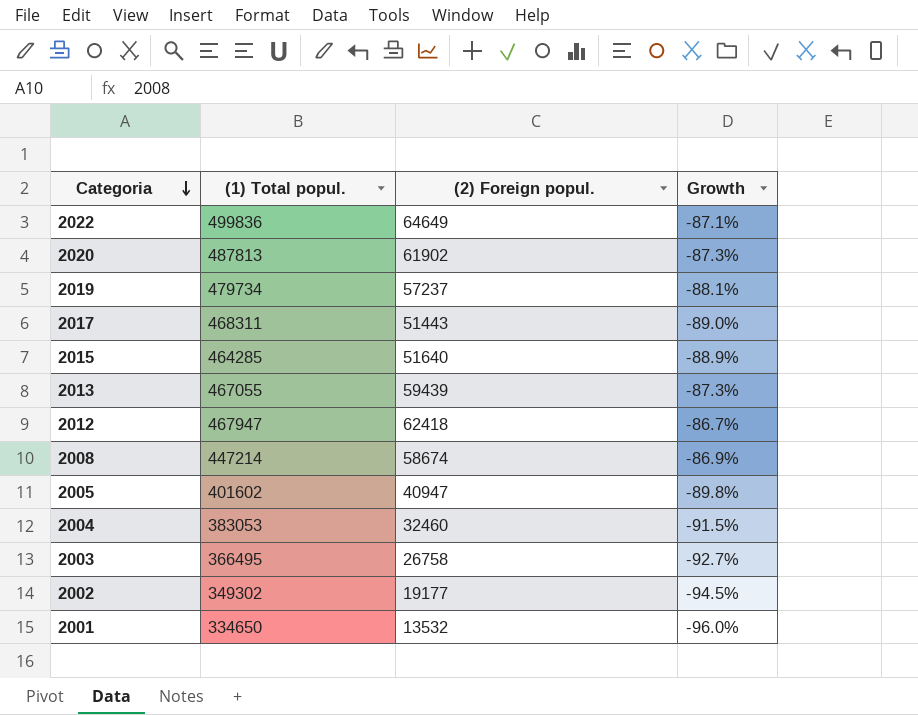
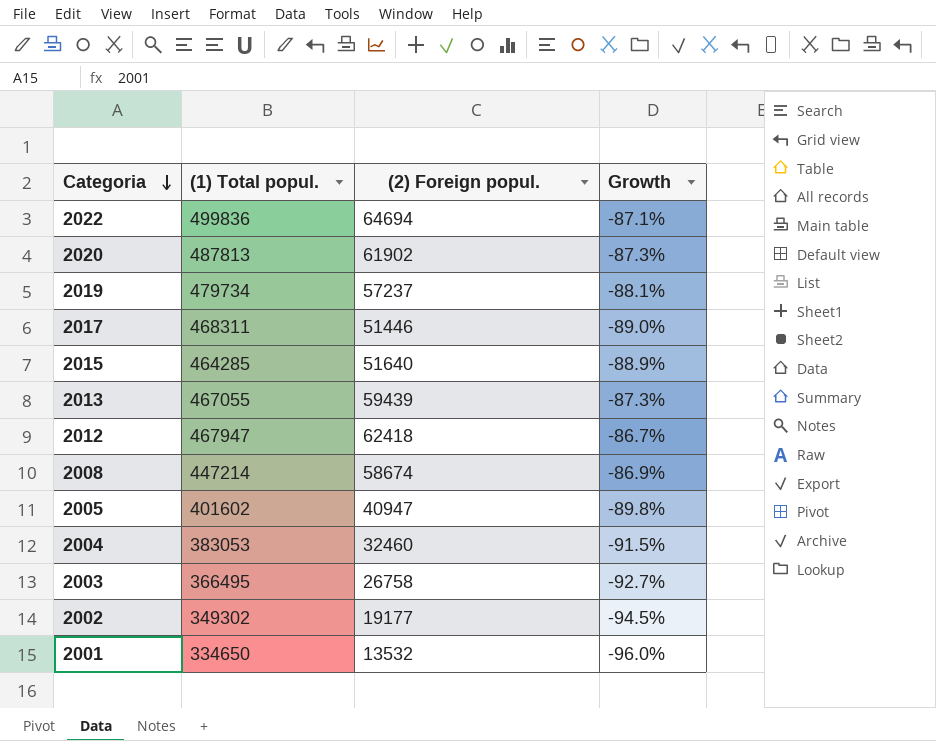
2022 | (2) Foreign popul.: 64649 -> 64694
2017 | (2) Foreign popul.: 51443 -> 51446

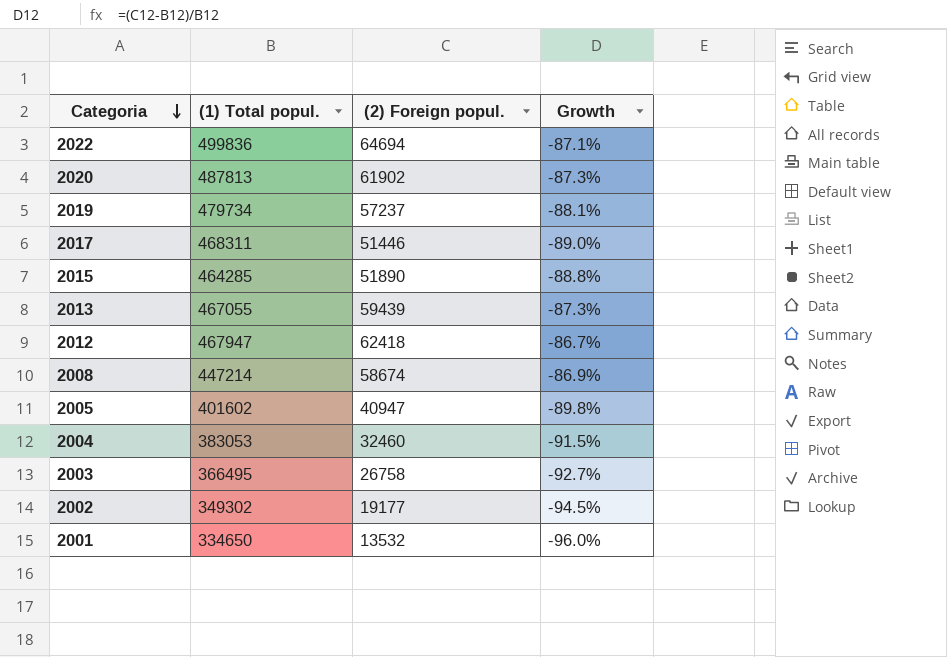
2015 | (2) Foreign popul.: 51640 -> 51890
2015 | Growth: -88.9% -> -88.8%

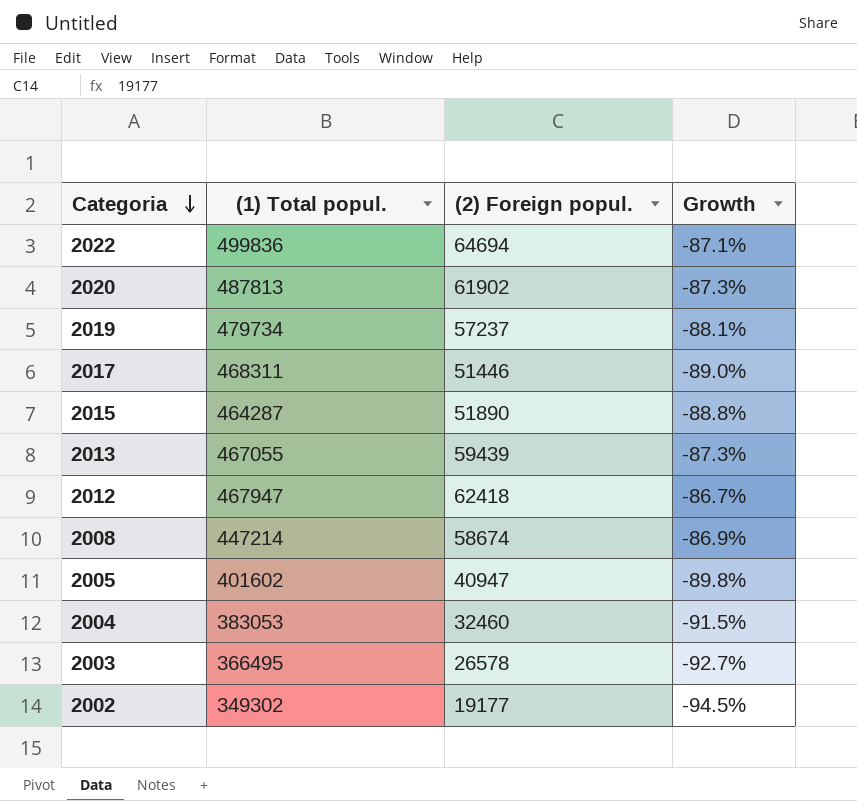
row 2001: 334650 | 13532 | -96.0% -> none
2015 | (1) Total popul.: 464285 -> 464287
2003 | (2) Foreign popul.: 26758 -> 26578

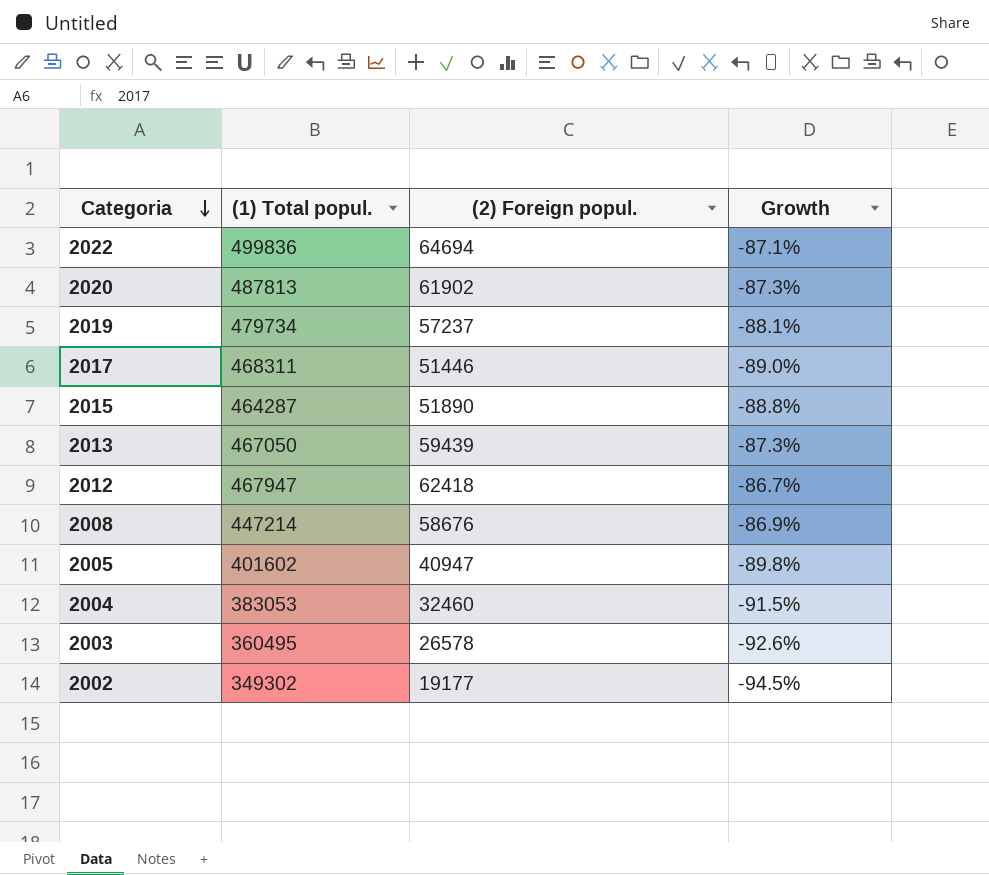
2013 | (1) Total popul.: 467055 -> 467050
2008 | (2) Foreign popul.: 58674 -> 58676
2003 | (1) Total popul.: 366495 -> 360495
2003 | Growth: -92.7% -> -92.6%

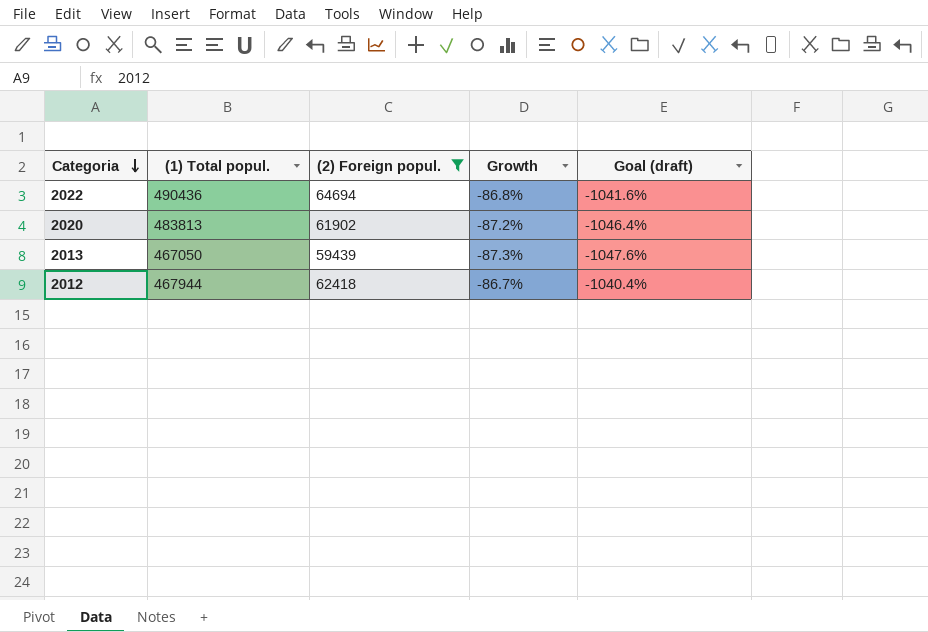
filter: none -> (2) Foreign popul. >= 59439
column Goal (draft) | formula: none -> [Growth] * 12
2022 | (1) Total popul.: 499836 -> 490436
2022 | Growth: -87.1% -> -86.8%
2020 | (1) Total popul.: 487813 -> 483813
2020 | Growth: -87.3% -> -87.2%
2012 | (1) Total popul.: 467947 -> 467944

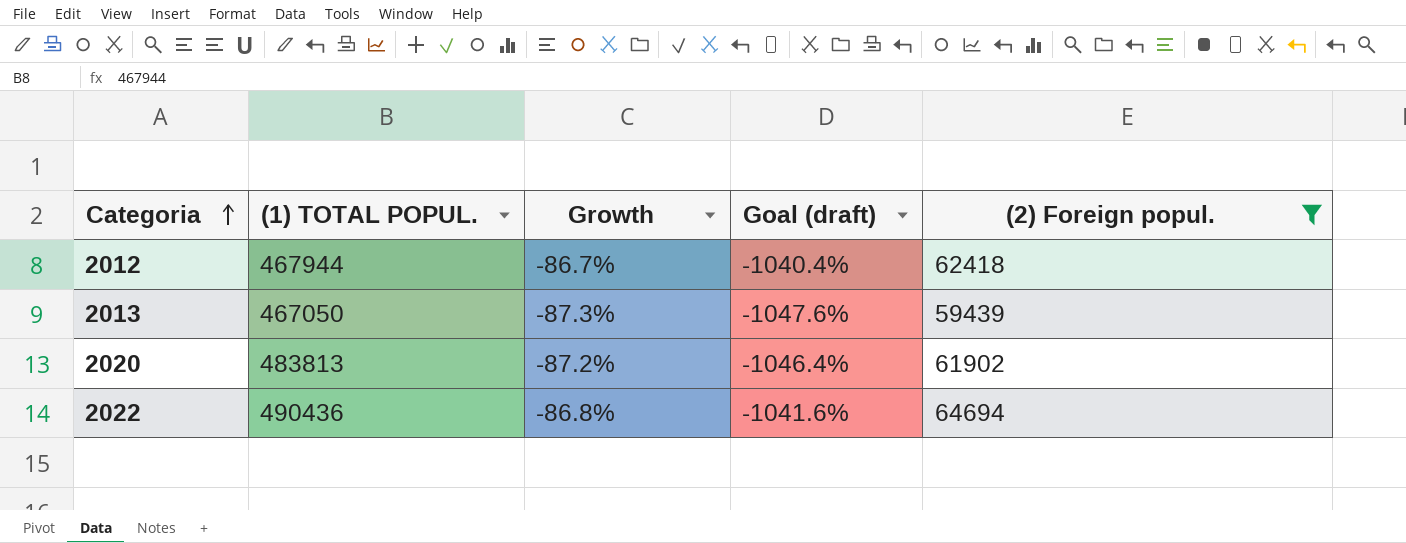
row order: Categoria descending -> Categoria ascending
column name: (1) Total popul. -> (1) TOTAL POPUL.
column (2) Foreign popul. | position: 3 -> 5

